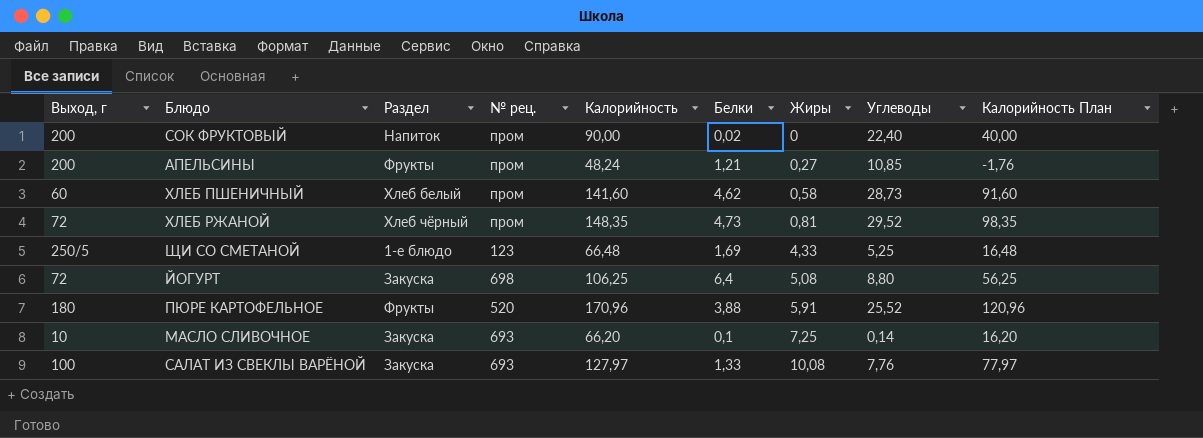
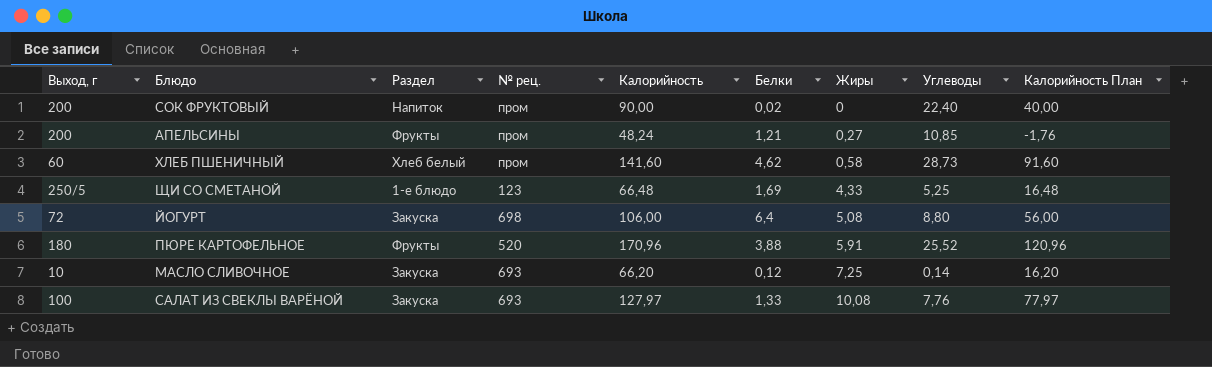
row ХЛЕБ РЖАНОЙ: 72 | Хлеб чёрный | пром | 148,35 | 4,73 | 0,81 | 29,52 | 98,35 -> none
ЙОГУРТ | Калорийность: 106,25 -> 106,00
ЙОГУРТ | Калорийность План: 56,25 -> 56,00
МАСЛО СЛИВОЧНОЕ | Белки: 0,1 -> 0,12

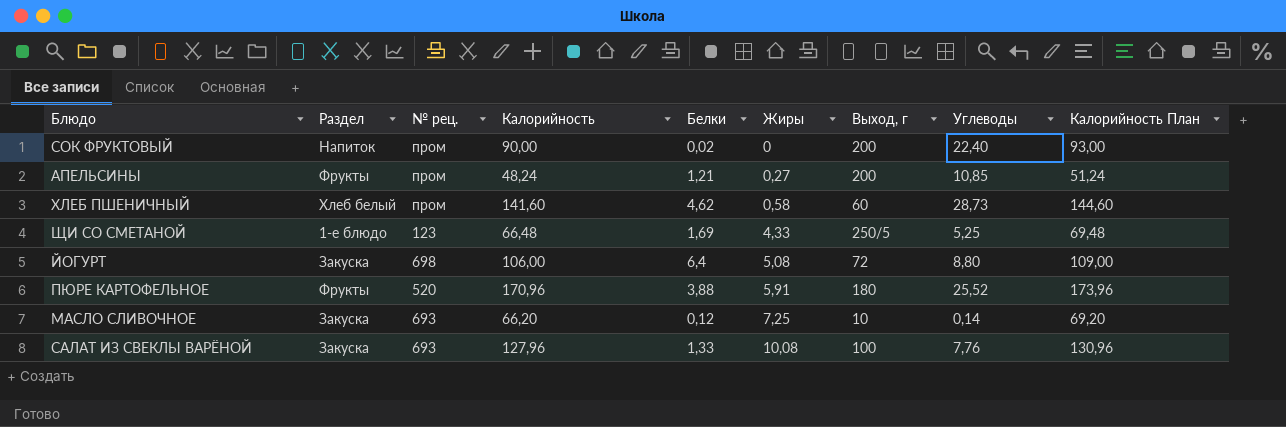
column Выход, г | position: 1 -> 7
column Калорийность План | formula: [Калорийность] - 50 -> [Калорийность] + 3
САЛАТ ИЗ СВЕКЛЫ ВАРЁНОЙ | Калорийность: 127,97 -> 127,96

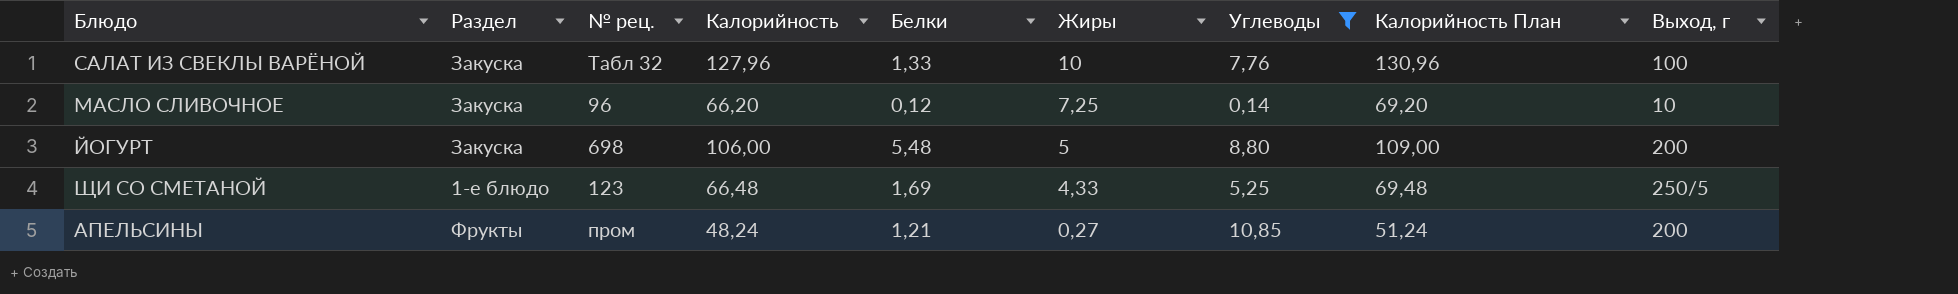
filter: none -> Углеводы <= 10,85
row order: Жиры ascending -> Жиры descending
column Выход, г | position: 7 -> 9
САЛАТ ИЗ СВЕКЛЫ ВАРЁНОЙ | № рец.: 693 -> Табл 32
САЛАТ ИЗ СВЕКЛЫ ВАРЁНОЙ | Жиры: 10,08 -> 10
МАСЛО СЛИВОЧНОЕ | № рец.: 693 -> 96
ЙОГУРТ | Белки: 6,4 -> 5,48
ЙОГУРТ | Жиры: 5,08 -> 5
ЙОГУРТ | Выход, г: 72 -> 200

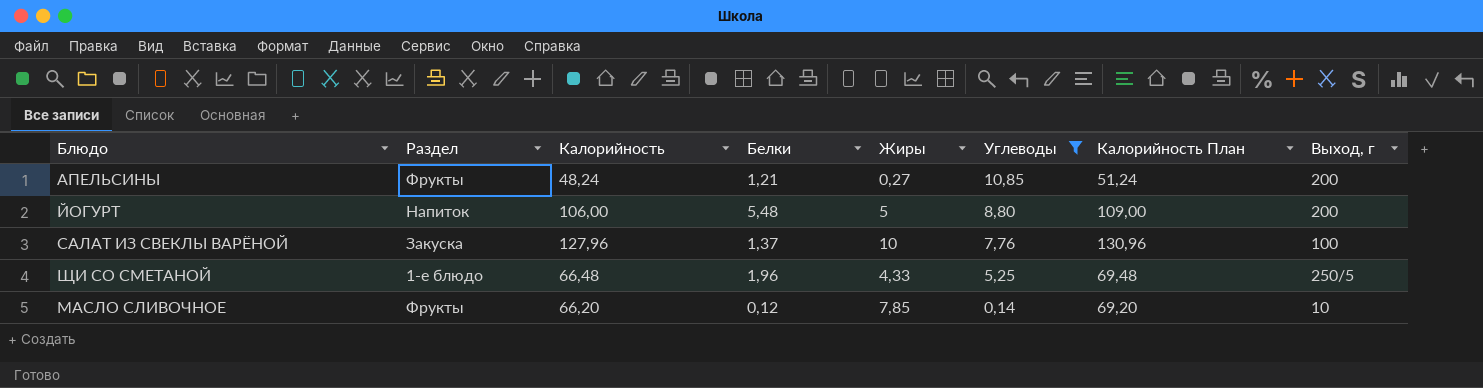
row order: Жиры descending -> Углеводы descending
column № рец. | position: 3 -> none
ЙОГУРТ | Раздел: Закуска -> Напиток
САЛАТ ИЗ СВЕКЛЫ ВАРЁНОЙ | Белки: 1,33 -> 1,37
ЩИ СО СМЕТАНОЙ | Белки: 1,69 -> 1,96
МАСЛО СЛИВОЧНОЕ | Раздел: Закуска -> Фрукты
МАСЛО СЛИВОЧНОЕ | Жиры: 7,25 -> 7,85

